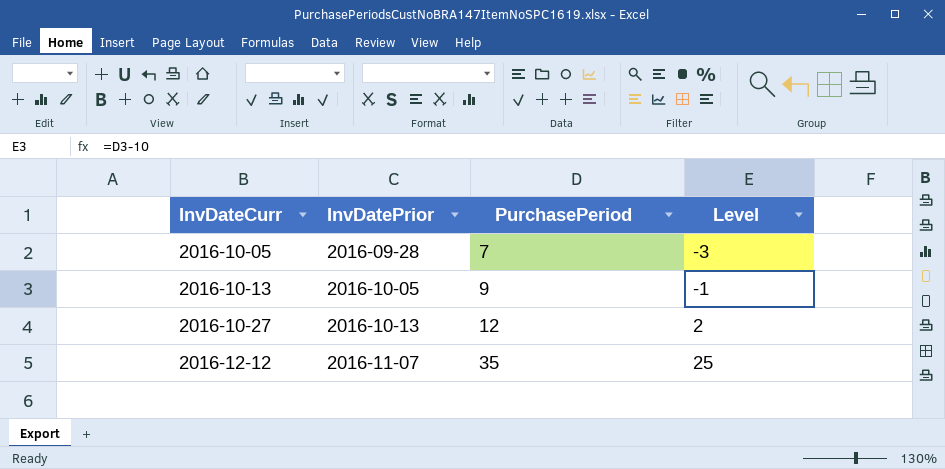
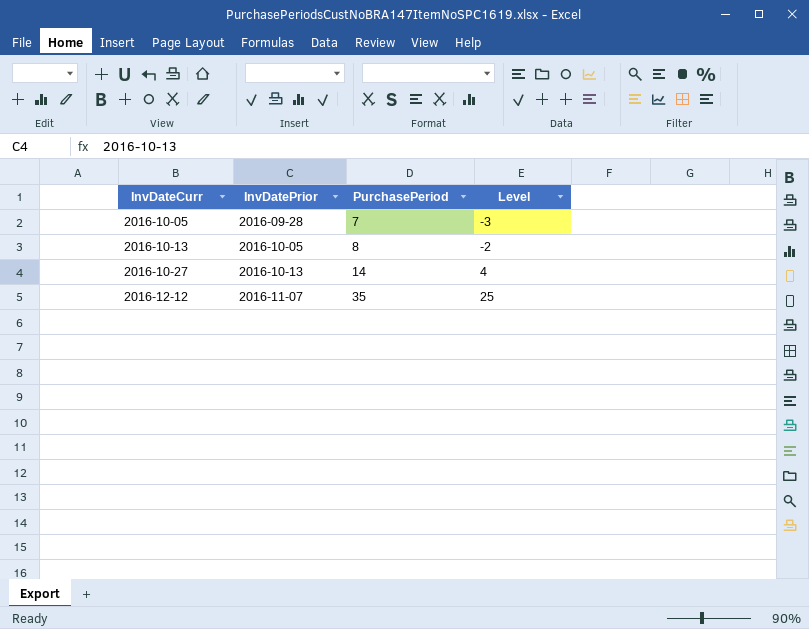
2016-10-13 | PurchasePeriod: 9 -> 8
2016-10-13 | Level: -1 -> -2
2016-10-27 | PurchasePeriod: 12 -> 14
2016-10-27 | Level: 2 -> 4

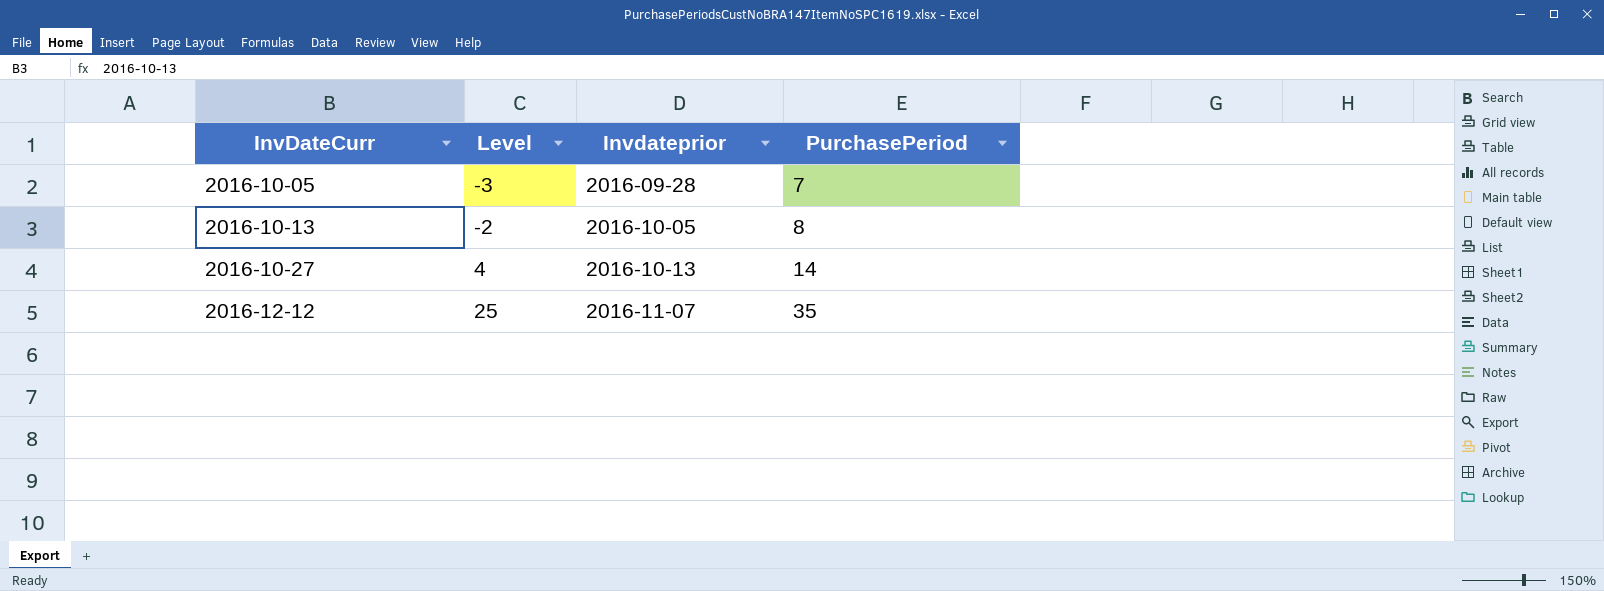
column Level | position: 4 -> 2
column name: InvDatePrior -> Invdateprior

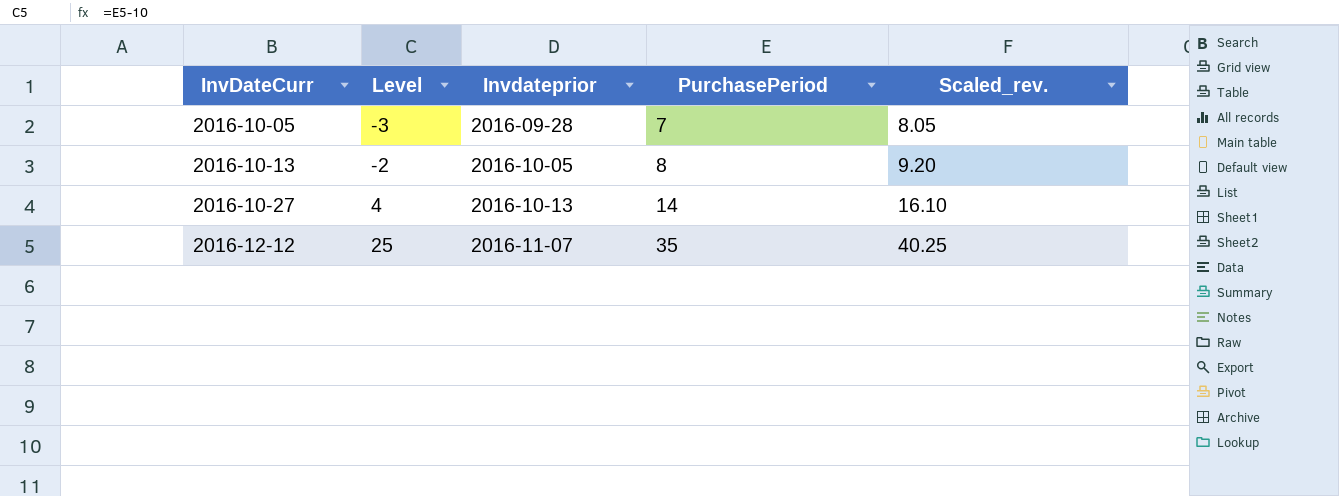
column Scaled_rev. | formula: none -> [PurchasePeriod] * 1.15

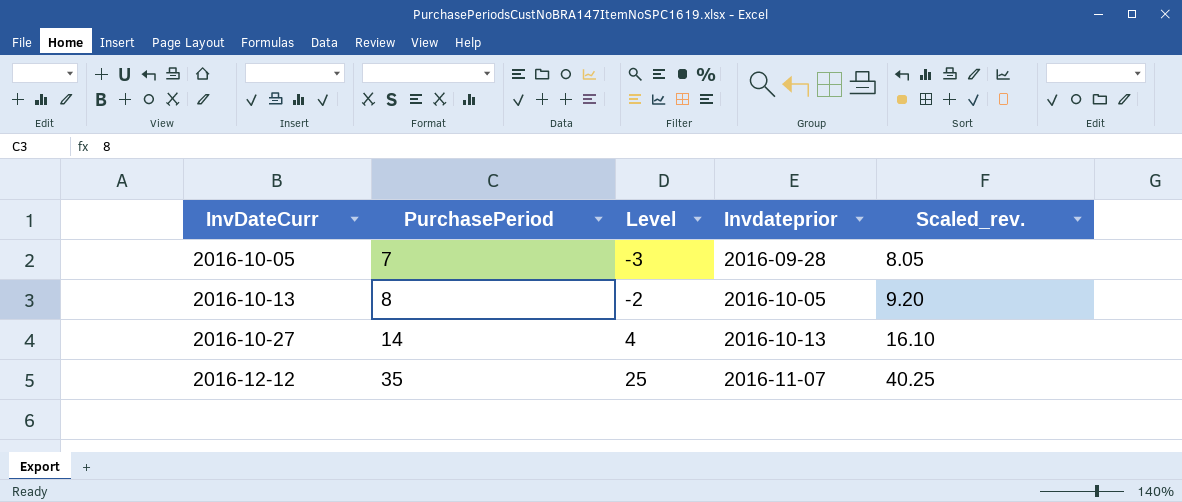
column PurchasePeriod | position: 4 -> 2

